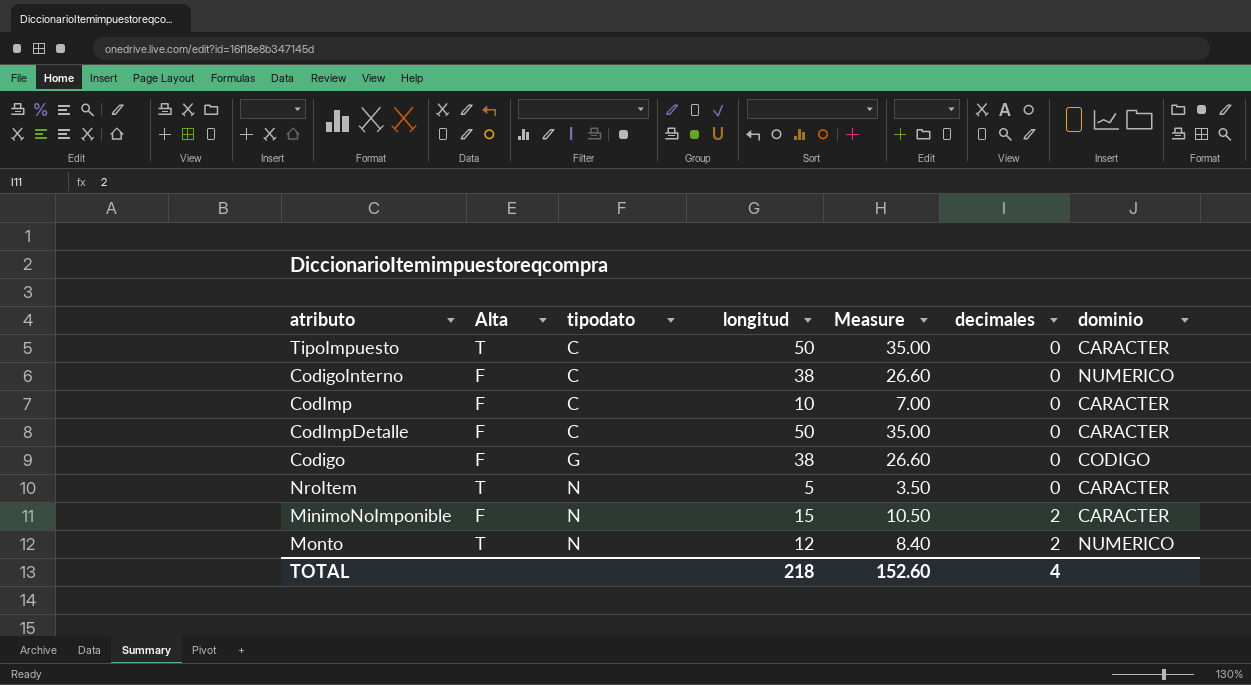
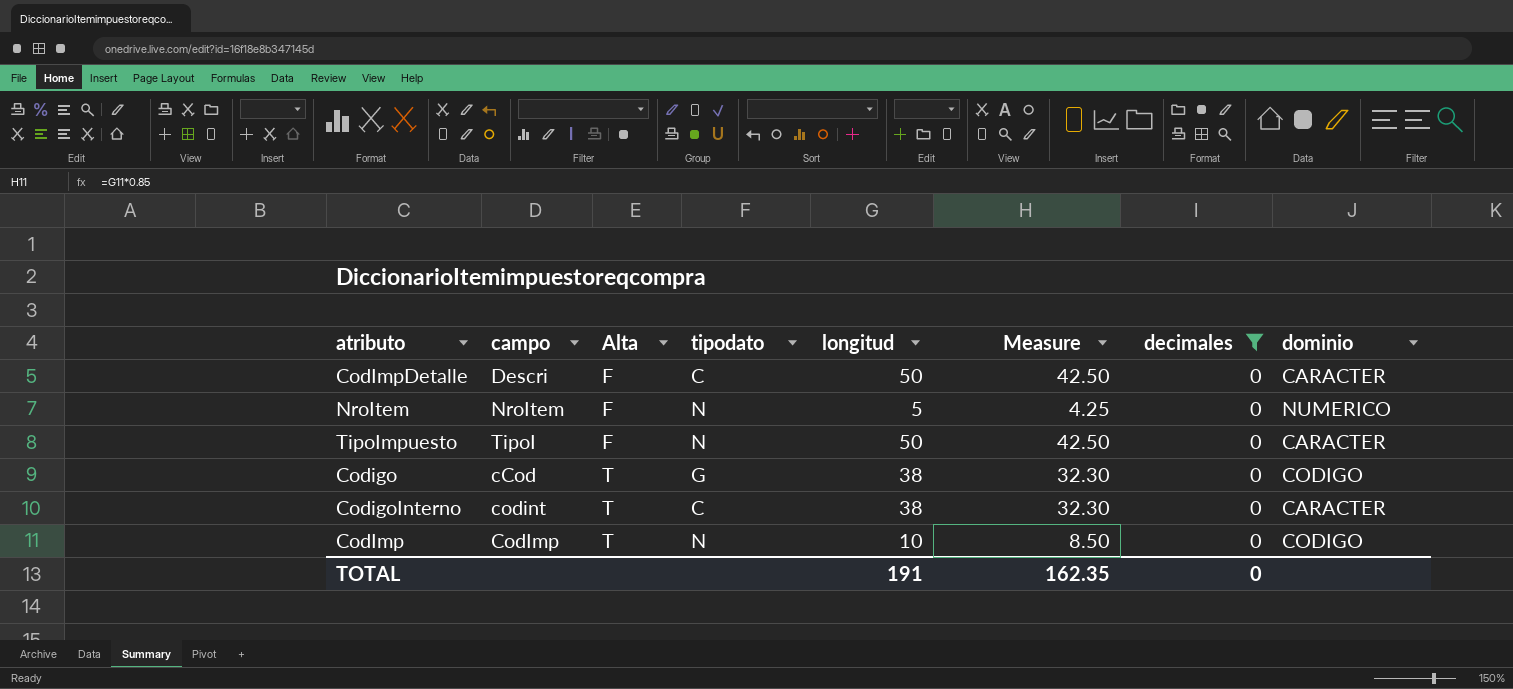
filter: none -> decimales = 0
row order: tipodato ascending -> Alta ascending
column campo | position: none -> 2
column Measure | formula: [longitud] * 0.7 -> [longitud] * 0.85
NroItem | Alta: T -> F
NroItem | dominio: CARACTER -> NUMERICO
TipoImpuesto | Alta: T -> F
TipoImpuesto | tipodato: C -> N
Codigo | Alta: F -> T
CodigoInterno | Alta: F -> T
CodigoInterno | dominio: NUMERICO -> CARACTER
CodImp | Alta: F -> T
CodImp | tipodato: C -> N
CodImp | dominio: CARACTER -> CODIGO
TOTAL | longitud: 218 -> 191
TOTAL | Measure: 152.60 -> 162.35
TOTAL | decimales: 4 -> 0

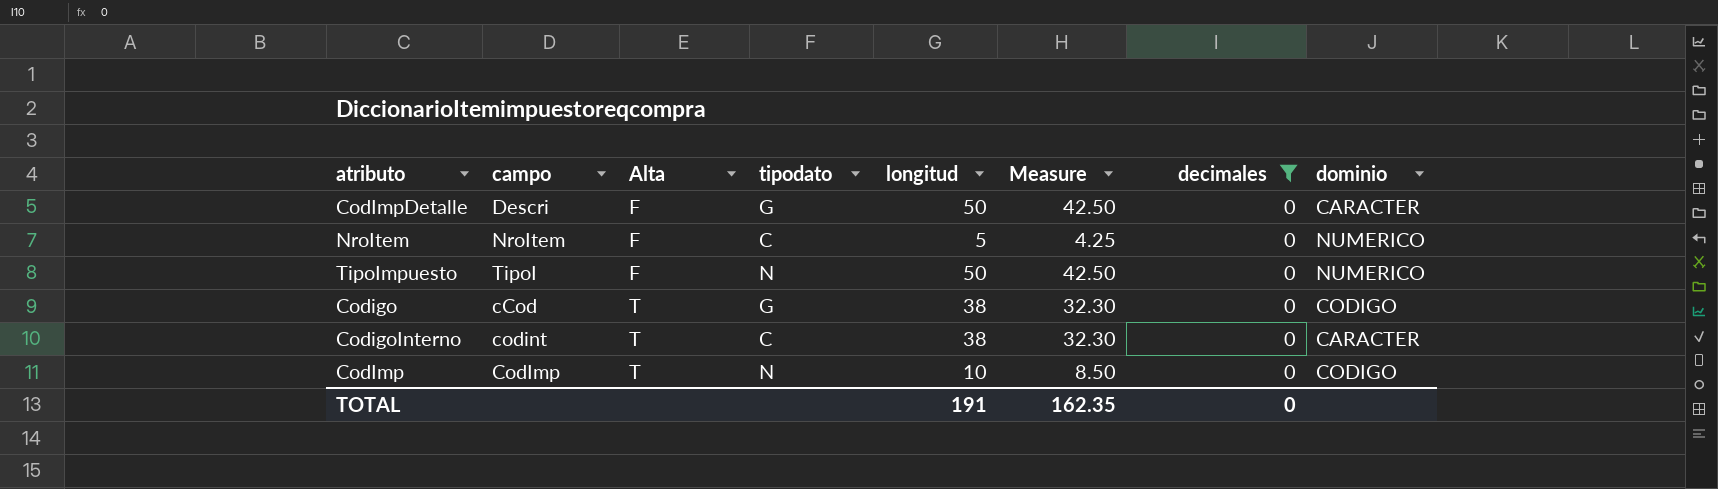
CodImpDetalle | tipodato: C -> G
NroItem | tipodato: N -> C
TipoImpuesto | dominio: CARACTER -> NUMERICO

